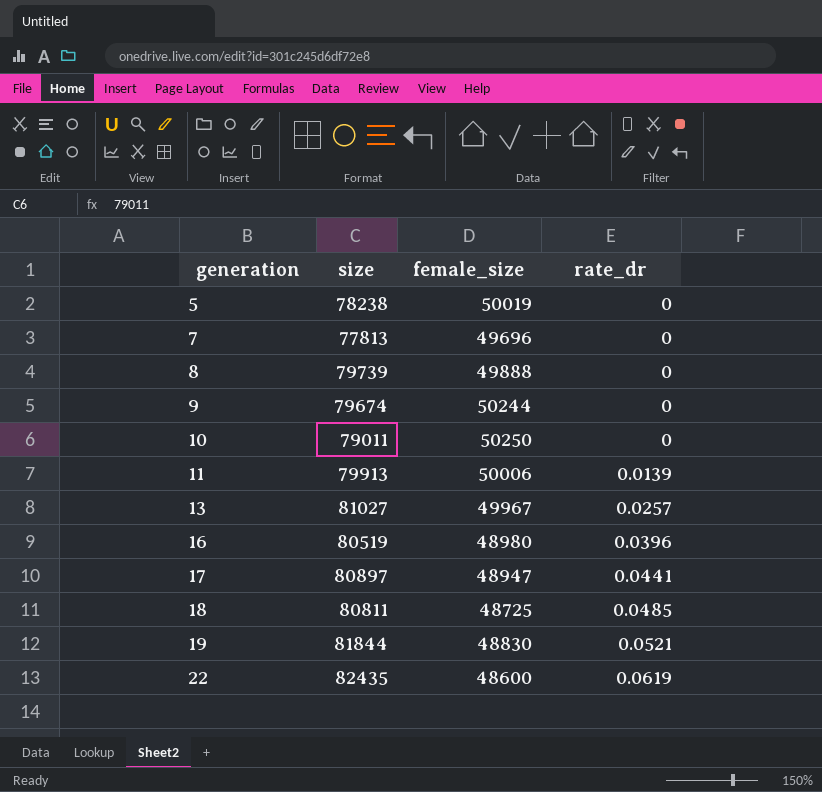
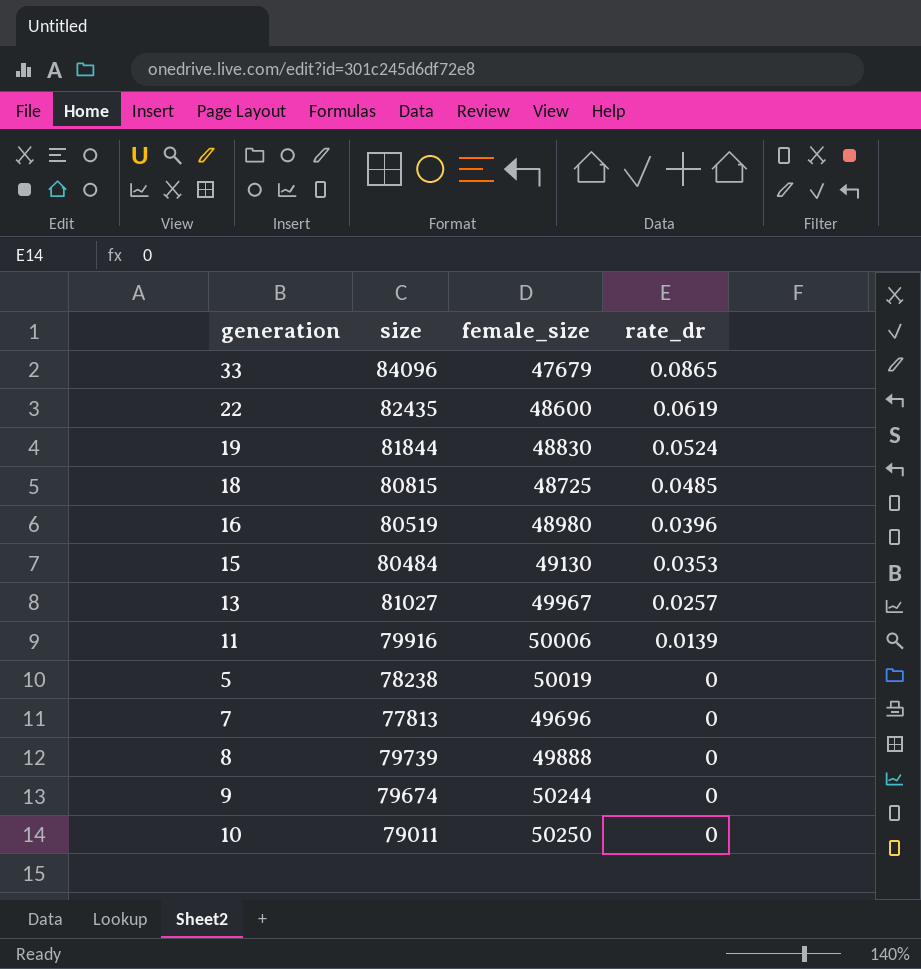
row order: generation ascending -> rate_dr descending
row 17: 80897 | 48947 | 0.0441 -> none
row 33: none -> 84096 | 47679 | 0.0865
19 | rate_dr: 0.0521 -> 0.0524
18 | size: 80811 -> 80815
row 15: none -> 80484 | 49130 | 0.0353
11 | size: 79913 -> 79916

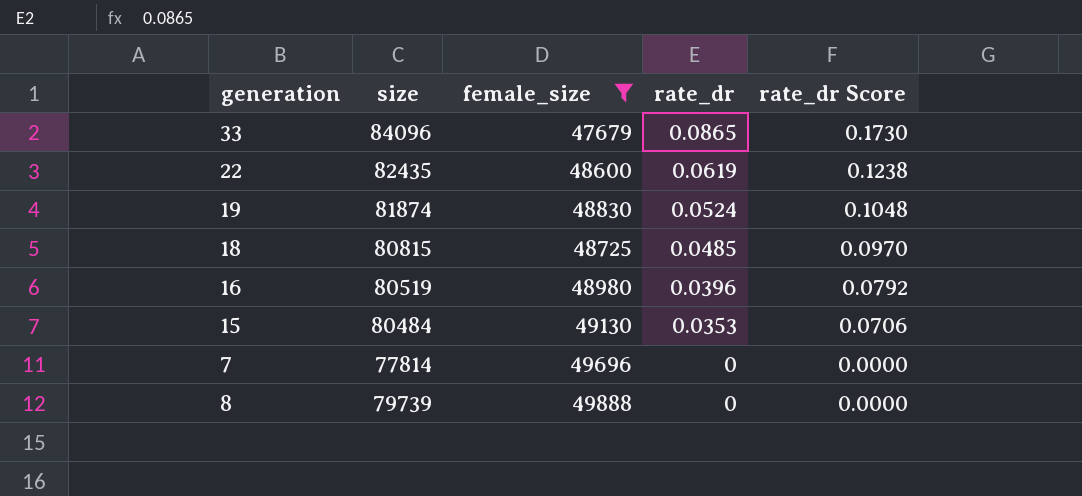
filter: none -> female_size <= 49888
column rate_dr Score | formula: none -> [rate_dr] * 2
19 | size: 81844 -> 81874
7 | size: 77813 -> 77814

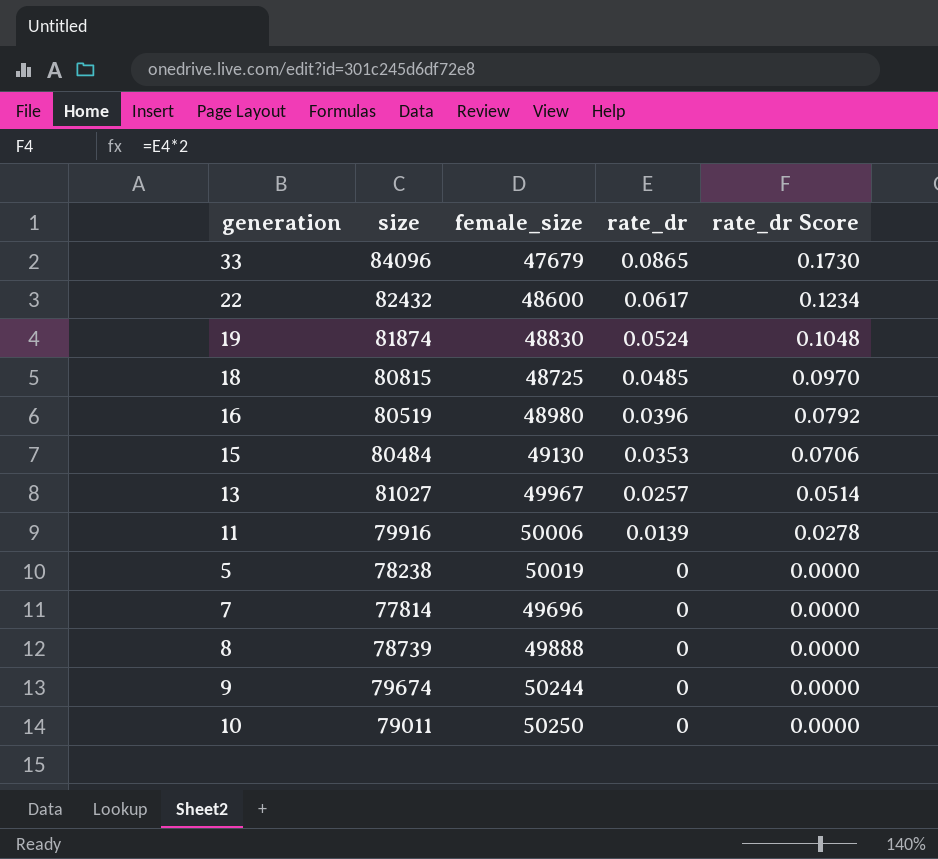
filter: female_size <= 49888 -> none
22 | size: 82435 -> 82432
22 | rate_dr: 0.0619 -> 0.0617
22 | rate_dr Score: 0.1238 -> 0.1234
8 | size: 79739 -> 78739

